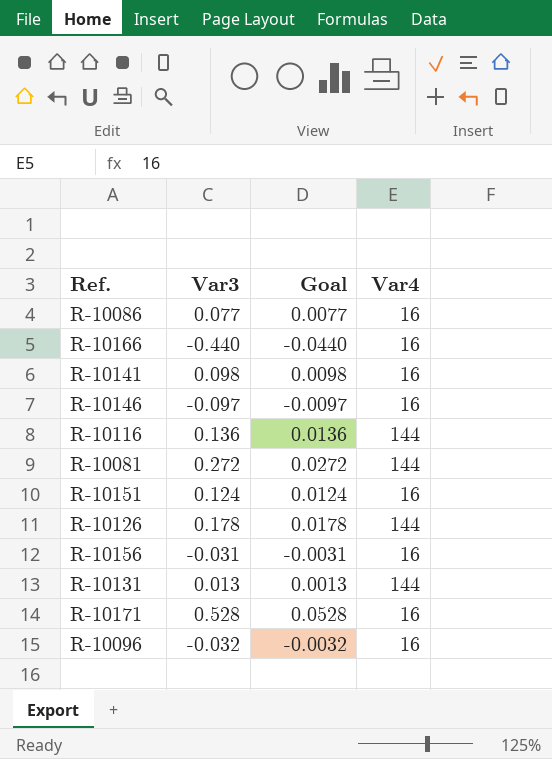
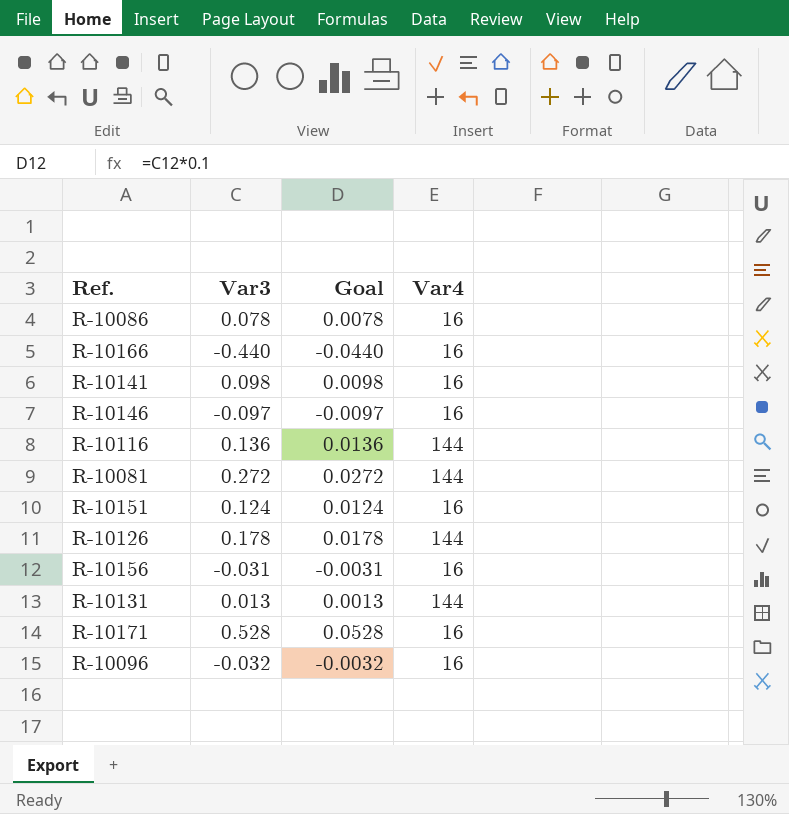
R-10086 | Var3: 0.077 -> 0.078
R-10086 | Goal: 0.0077 -> 0.0078

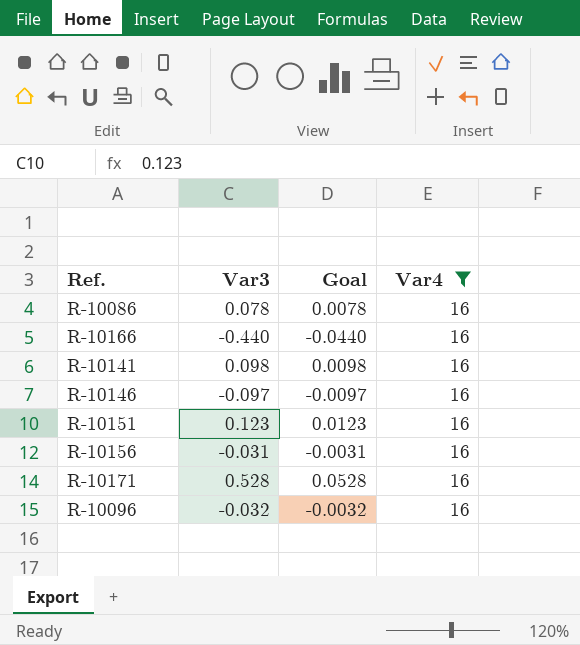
filter: none -> Var4 = 16
R-10151 | Var3: 0.124 -> 0.123
R-10151 | Goal: 0.0124 -> 0.0123

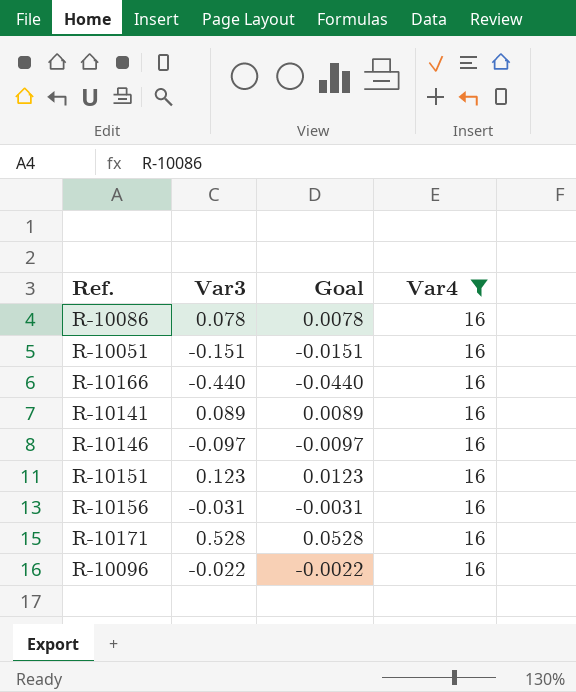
row R-10051: none -> -0.151 | -0.0151 | 16
R-10141 | Var3: 0.098 -> 0.089
R-10141 | Goal: 0.0098 -> 0.0089
R-10096 | Var3: -0.032 -> -0.022
R-10096 | Goal: -0.0032 -> -0.0022

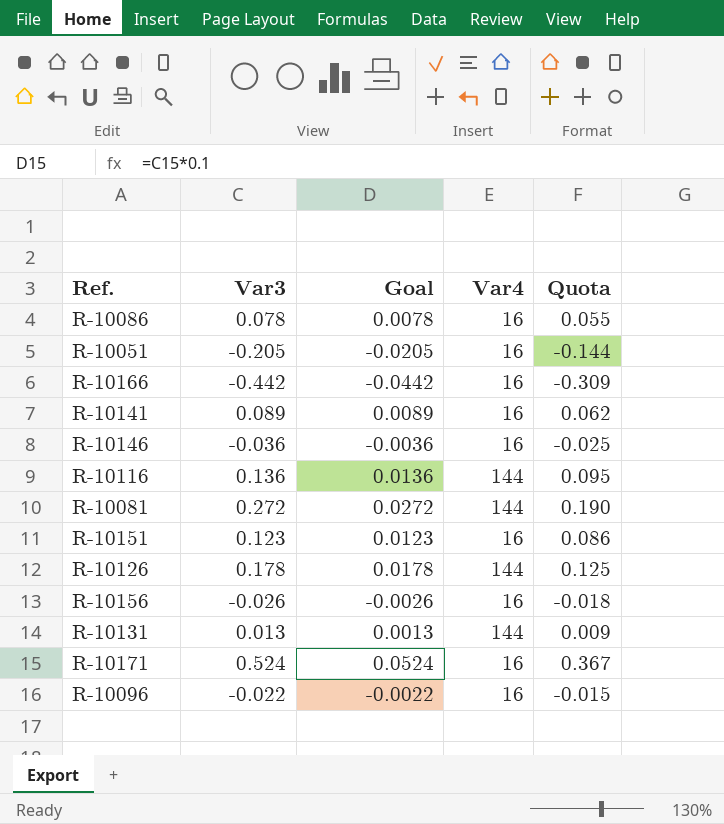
filter: Var4 = 16 -> none
column Quota | formula: none -> [Var3] * 0.7
R-10051 | Var3: -0.151 -> -0.205
R-10051 | Goal: -0.0151 -> -0.0205
R-10166 | Var3: -0.440 -> -0.442
R-10166 | Goal: -0.0440 -> -0.0442
R-10146 | Var3: -0.097 -> -0.036
R-10146 | Goal: -0.0097 -> -0.0036
R-10156 | Var3: -0.031 -> -0.026
R-10156 | Goal: -0.0031 -> -0.0026
R-10171 | Var3: 0.528 -> 0.524
R-10171 | Goal: 0.0528 -> 0.0524

